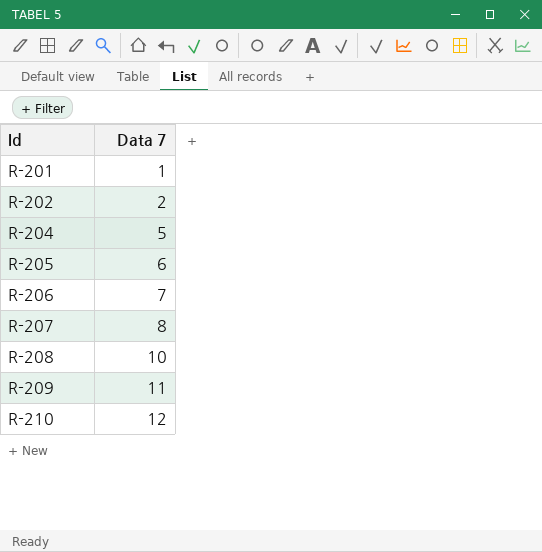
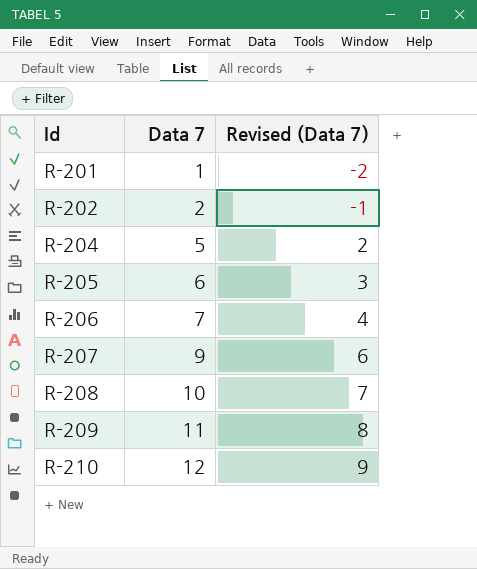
column Revised (Data 7) | formula: none -> [Data 7] - 3
R-207 | Data 7: 8 -> 9

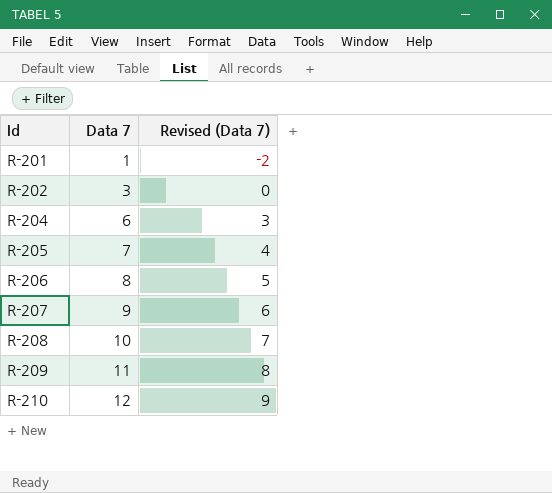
R-202 | Data 7: 2 -> 3
R-202 | Revised (Data 7): -1 -> 0
R-204 | Data 7: 5 -> 6
R-204 | Revised (Data 7): 2 -> 3
R-205 | Data 7: 6 -> 7
R-205 | Revised (Data 7): 3 -> 4
R-206 | Data 7: 7 -> 8
R-206 | Revised (Data 7): 4 -> 5

